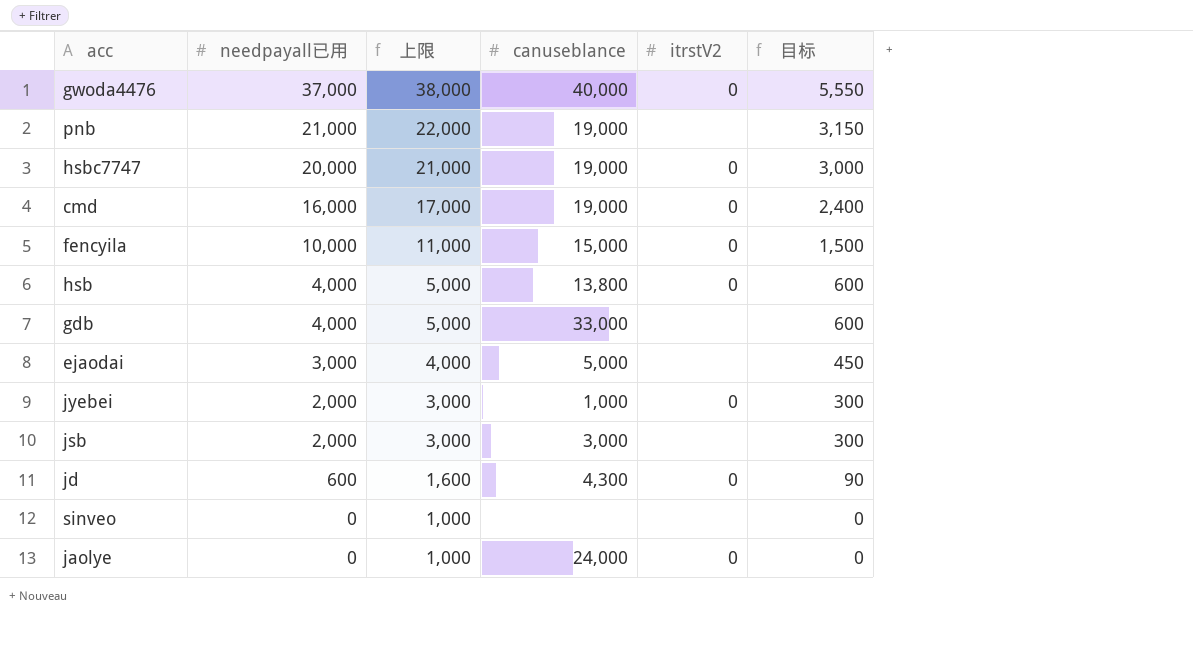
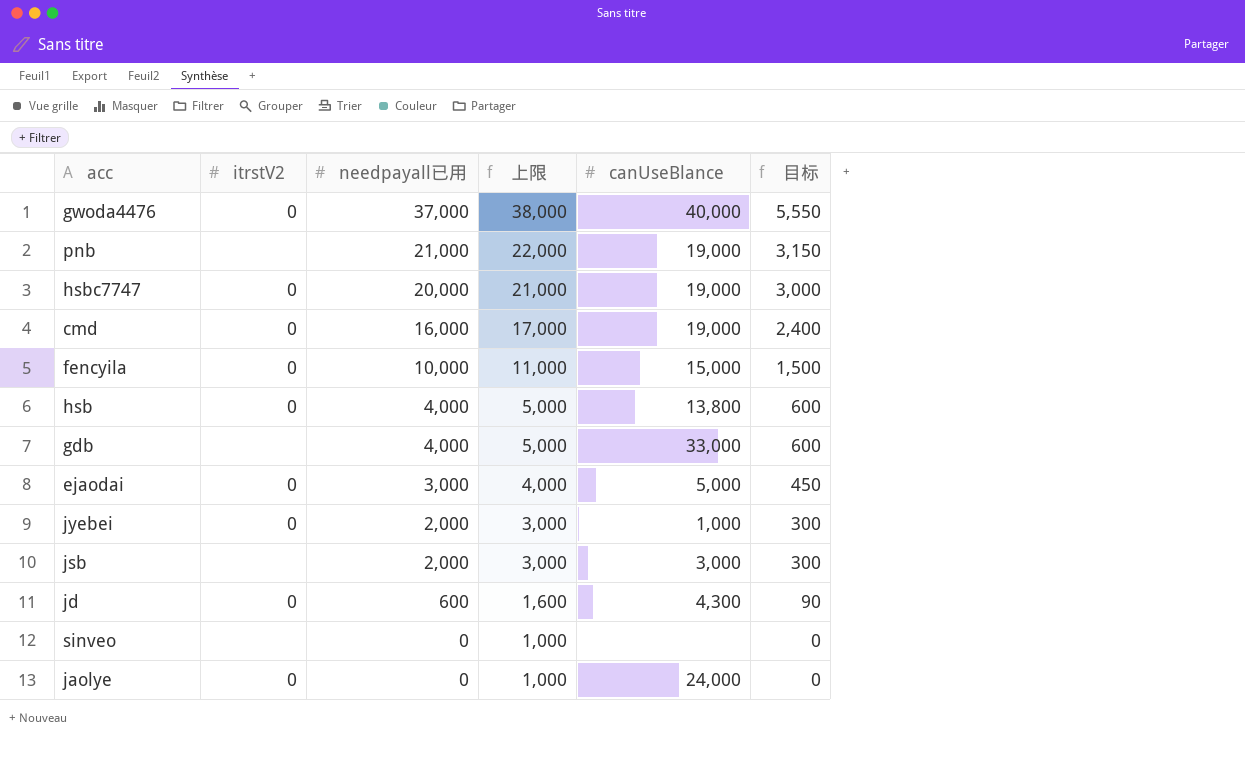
column itrstV2 | position: 5 -> 2
column name: canuseblance -> canUseBlance
ejaodai | itrstV2: none -> 0

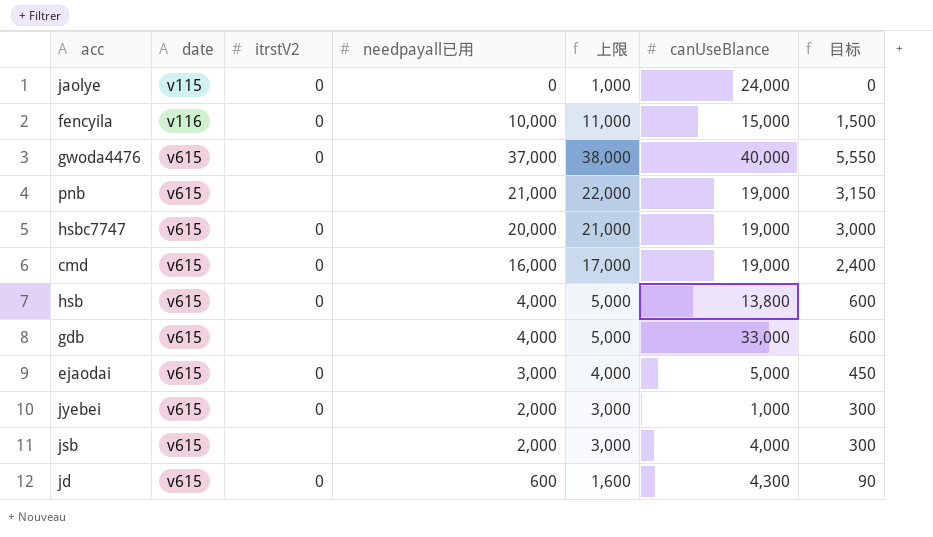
row order: needpayall已用 descending -> date ascending
column date | position: none -> 2
row sinveo: none | 0 | 1,000 | none | 0 -> none
jsb | canUseBlance: 3,000 -> 4,000

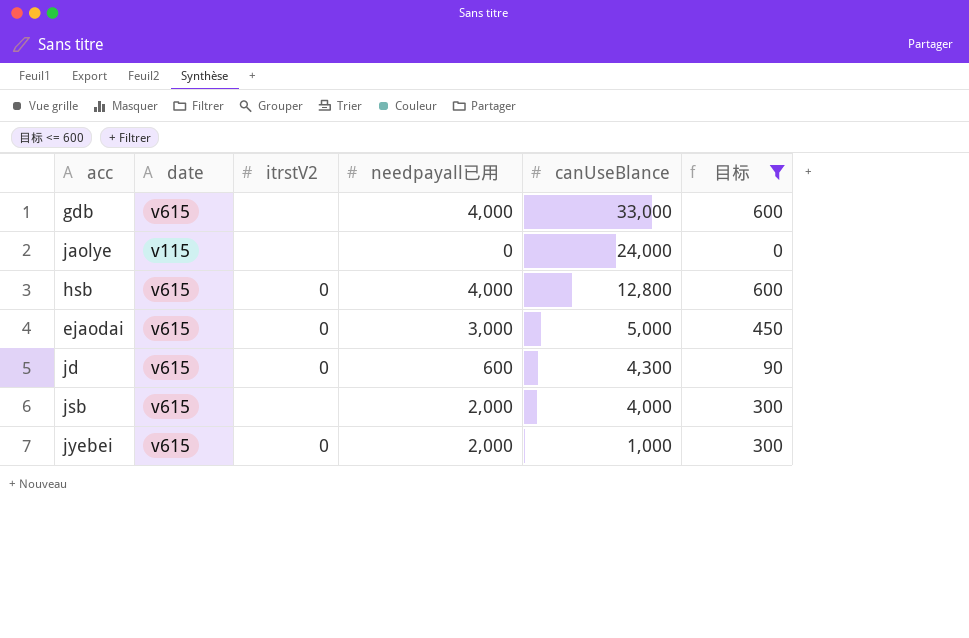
filter: none -> 目标 <= 600
row order: date ascending -> canUseBlance descending
column 上限 | formula: [needpayall已用] + 1000 -> none
jaolye | itrstV2: 0 -> none
hsb | canUseBlance: 13,800 -> 12,800

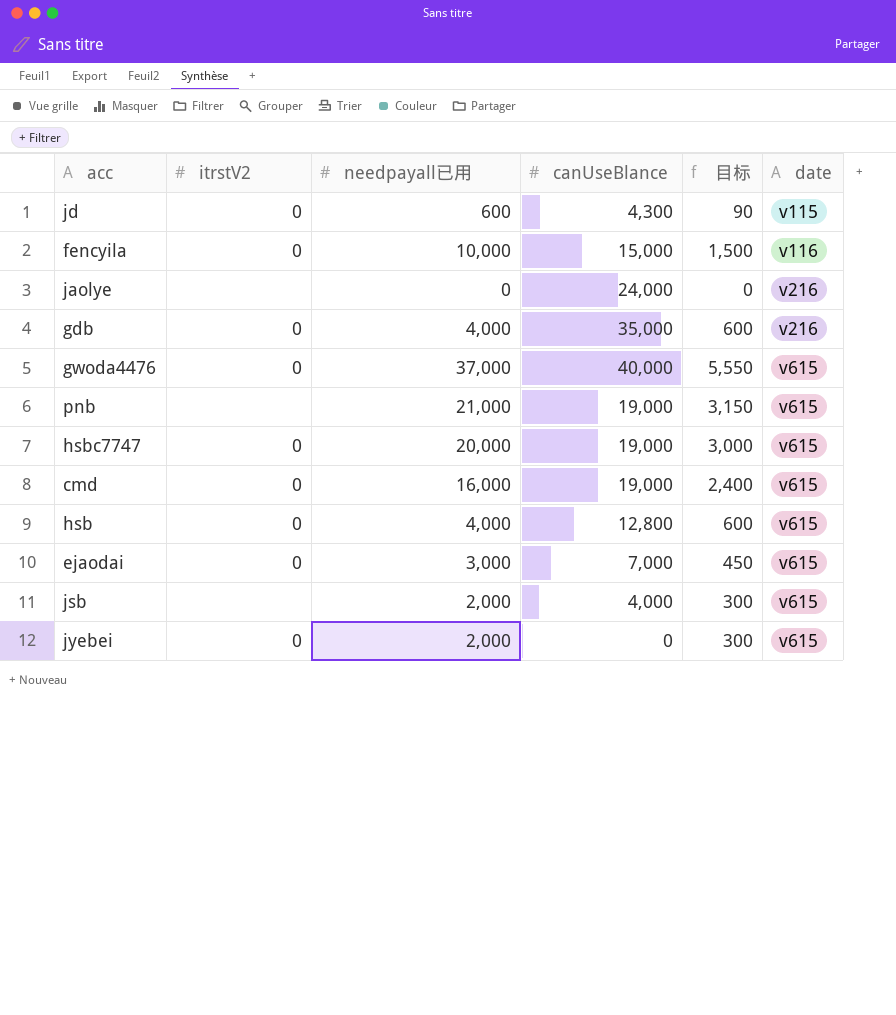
filter: 目标 <= 600 -> none
row order: canUseBlance descending -> date ascending
column date | position: 2 -> 6
jd | date: v615 -> v115
jaolye | date: v115 -> v216
gdb | itrstV2: none -> 0
gdb | canUseBlance: 33,000 -> 35,000
gdb | date: v615 -> v216
ejaodai | canUseBlance: 5,000 -> 7,000
jyebei | canUseBlance: 1,000 -> 0

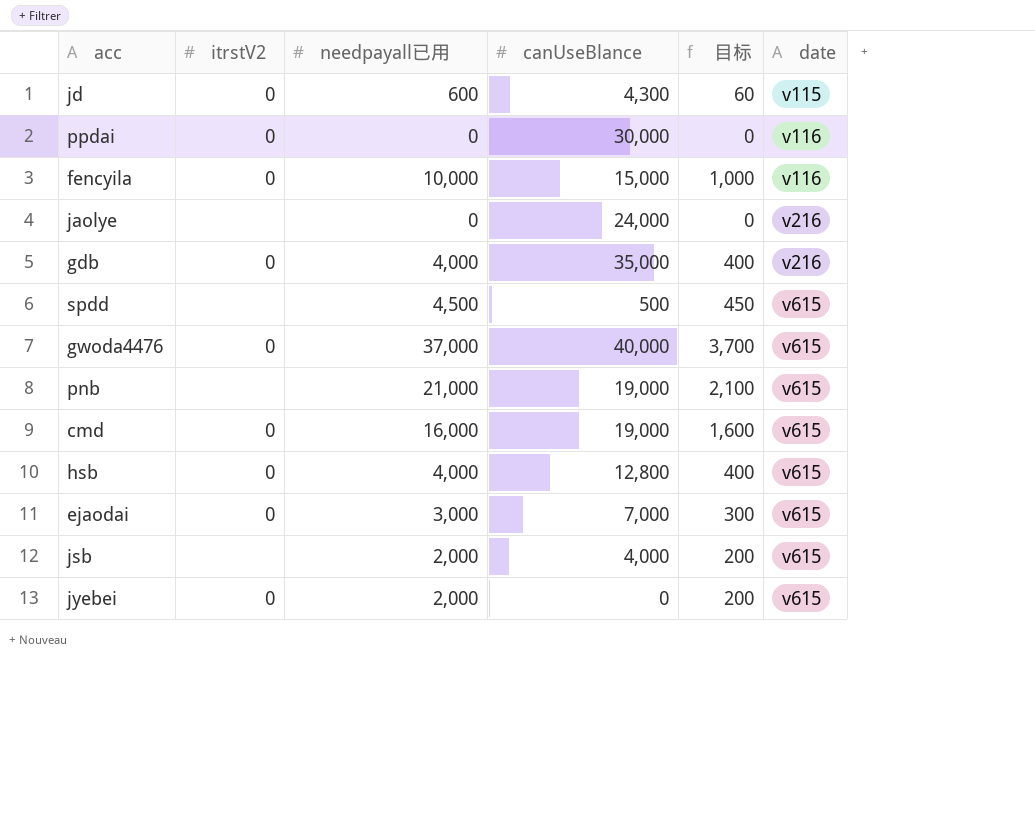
column 目标 | formula: [needpayall已用] * 0.15 -> [needpayall已用] * 0.1
row hsbc7747: 0 | 20,000 | 19,000 | 3,000 | v615 -> none
row ppdai: none -> 0 | 0 | 30,000 | 0 | v116
row spdd: none -> none | 4,500 | 500 | 450 | v615

